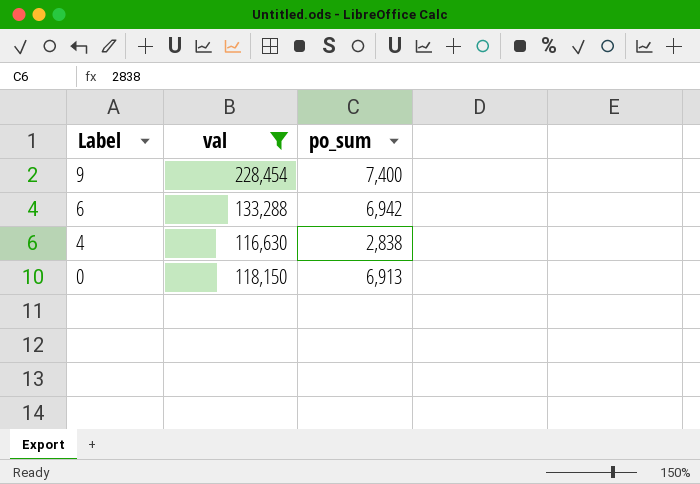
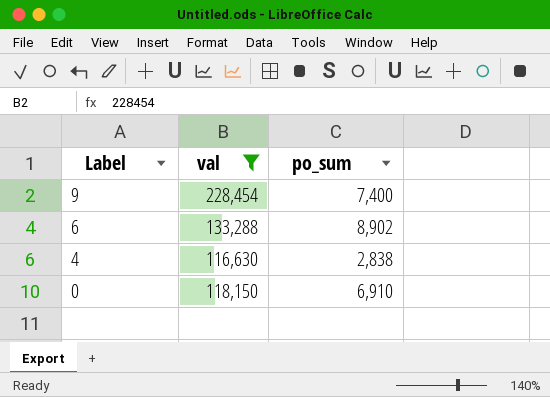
6 | po_sum: 6,942 -> 8,902
0 | po_sum: 6,913 -> 6,910

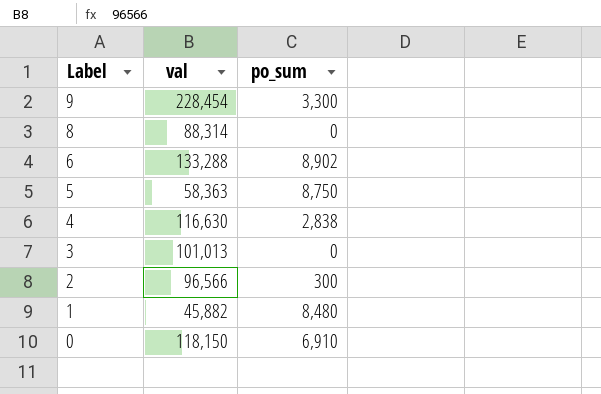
filter: val >= 116,630 -> none
9 | po_sum: 7,400 -> 3,300

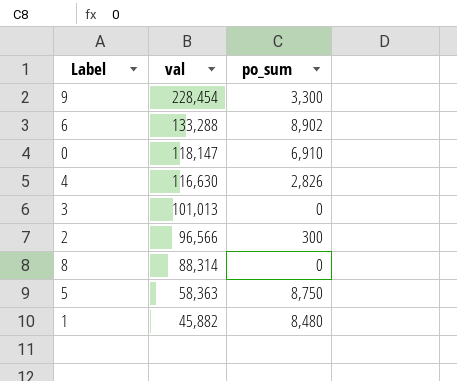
row order: Label descending -> val descending
0 | val: 118,150 -> 118,147
4 | po_sum: 2,838 -> 2,826

